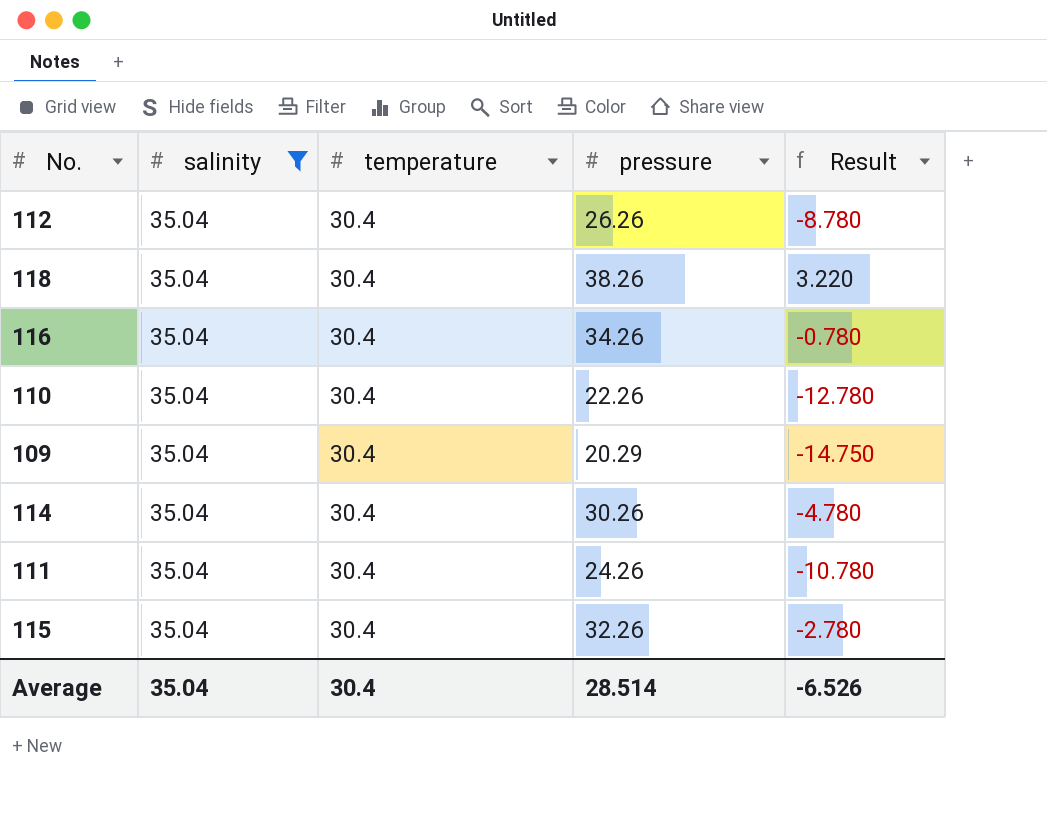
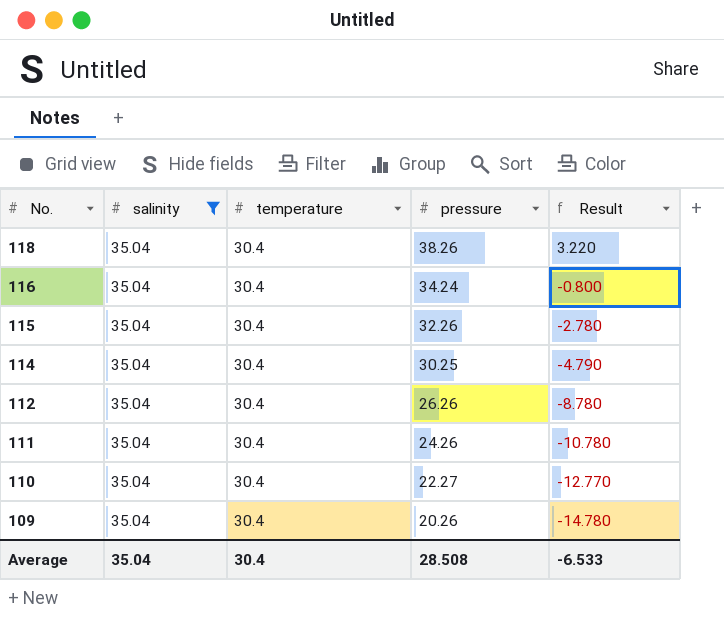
row order: none -> No. descending
116 | pressure: 34.26 -> 34.24
116 | Result: -0.780 -> -0.800
114 | pressure: 30.26 -> 30.25
114 | Result: -4.780 -> -4.790
110 | pressure: 22.26 -> 22.27
110 | Result: -12.780 -> -12.770
109 | pressure: 20.29 -> 20.26
109 | Result: -14.750 -> -14.780
Average | pressure: 28.514 -> 28.508
Average | Result: -6.526 -> -6.533

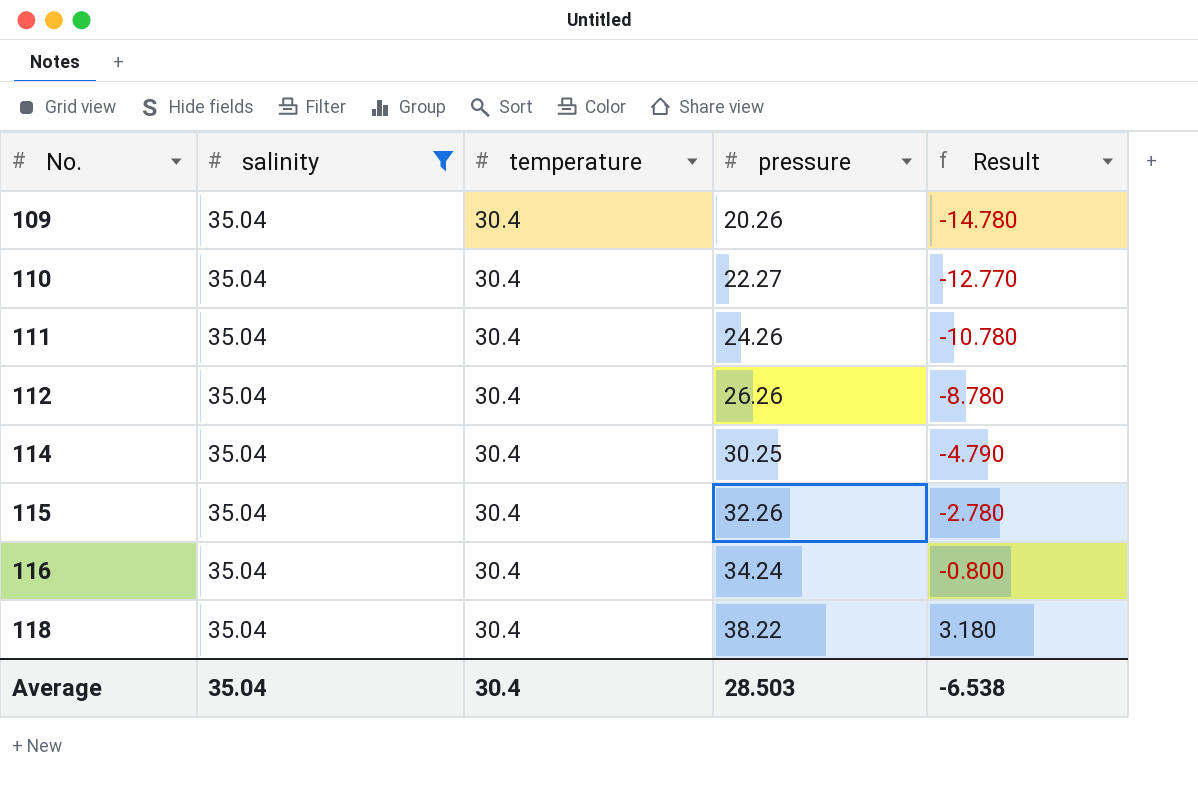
row order: No. descending -> No. ascending
118 | pressure: 38.26 -> 38.22
118 | Result: 3.220 -> 3.180
Average | pressure: 28.508 -> 28.503
Average | Result: -6.533 -> -6.538

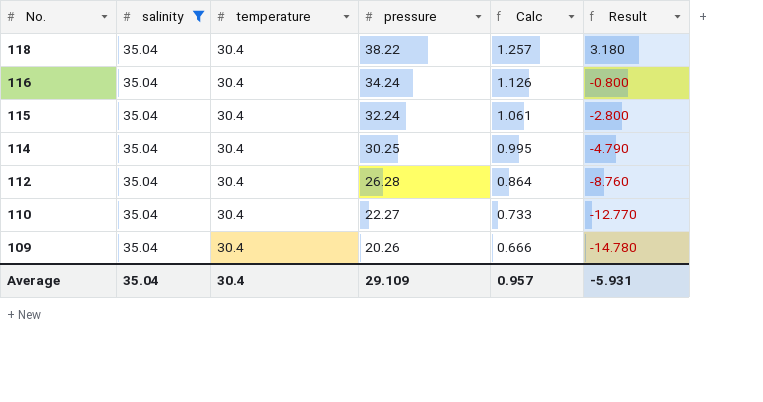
row order: No. ascending -> No. descending
column Calc | formula: none -> [pressure] / [temperature]
row 111: 35.04 | 30.4 | 24.26 | -10.780 -> none
115 | pressure: 32.26 -> 32.24
115 | Result: -2.780 -> -2.800
112 | pressure: 26.26 -> 26.28
112 | Result: -8.780 -> -8.760
Average | pressure: 28.503 -> 29.109
Average | Result: -6.538 -> -5.931

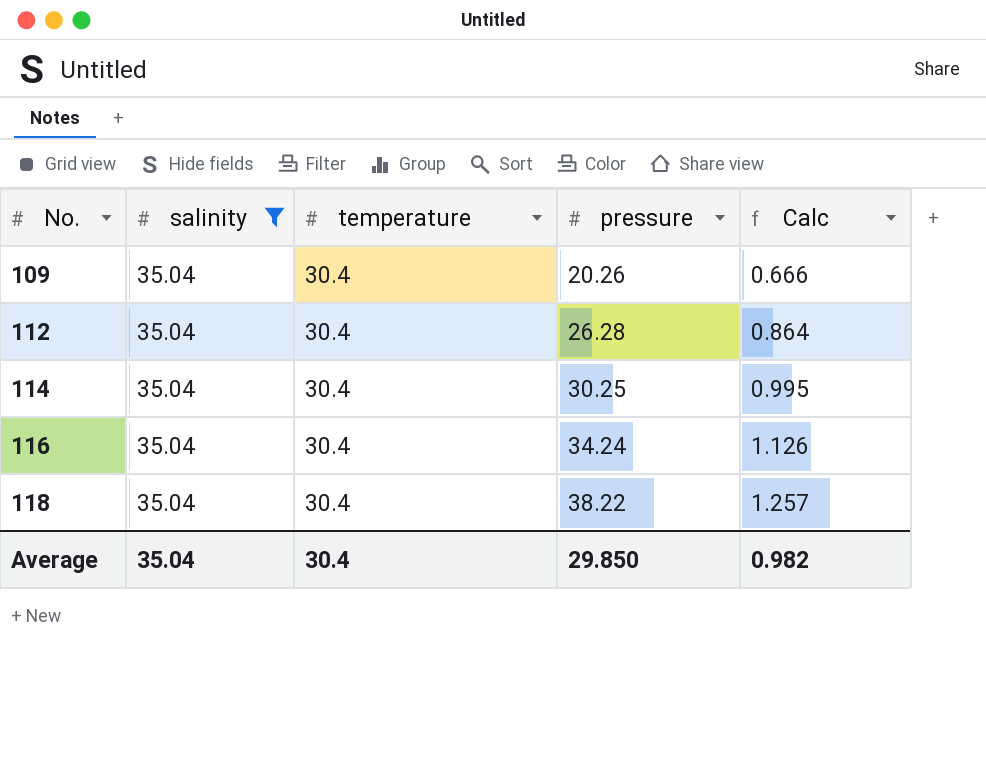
row order: No. descending -> No. ascending
column Result | formula: [pressure] - [salinity] -> none
row 115: 35.04 | 30.4 | 32.24 | 1.061 | -2.800 -> none
row 110: 35.04 | 30.4 | 22.27 | 0.733 | -12.770 -> none
Average | pressure: 29.109 -> 29.850
Average | Calc: 0.957 -> 0.982

